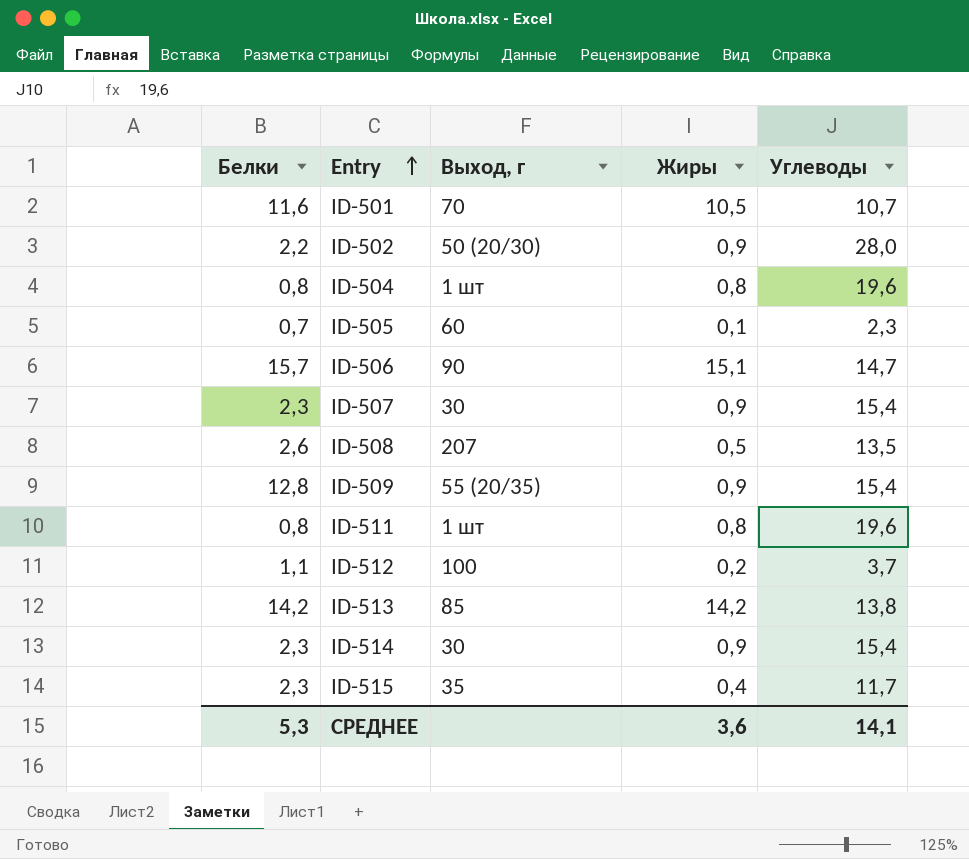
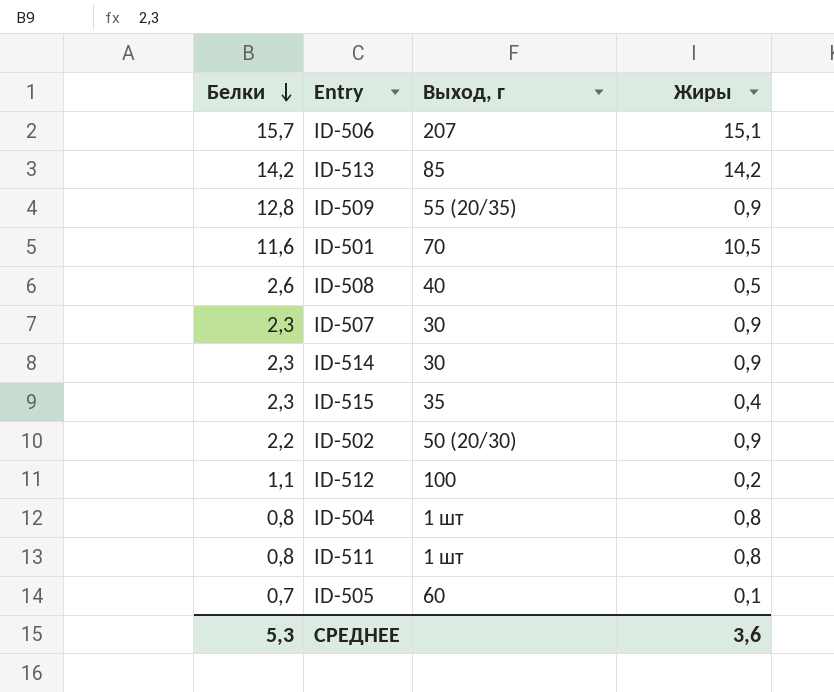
row order: Entry ascending -> Белки descending
column Углеводы | position: 5 -> none
ID-506 | Выход, г: 90 -> 207
ID-508 | Выход, г: 207 -> 40

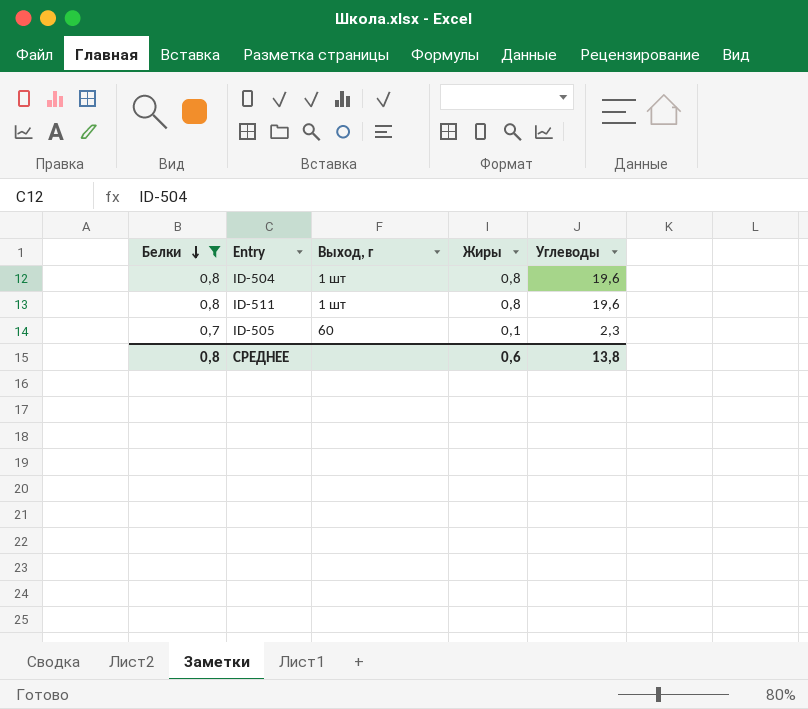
filter: none -> Белки <= 0,8
column Углеводы | position: none -> 5
СРЕДНЕЕ | Белки: 5,3 -> 0,8
СРЕДНЕЕ | Жиры: 3,6 -> 0,6

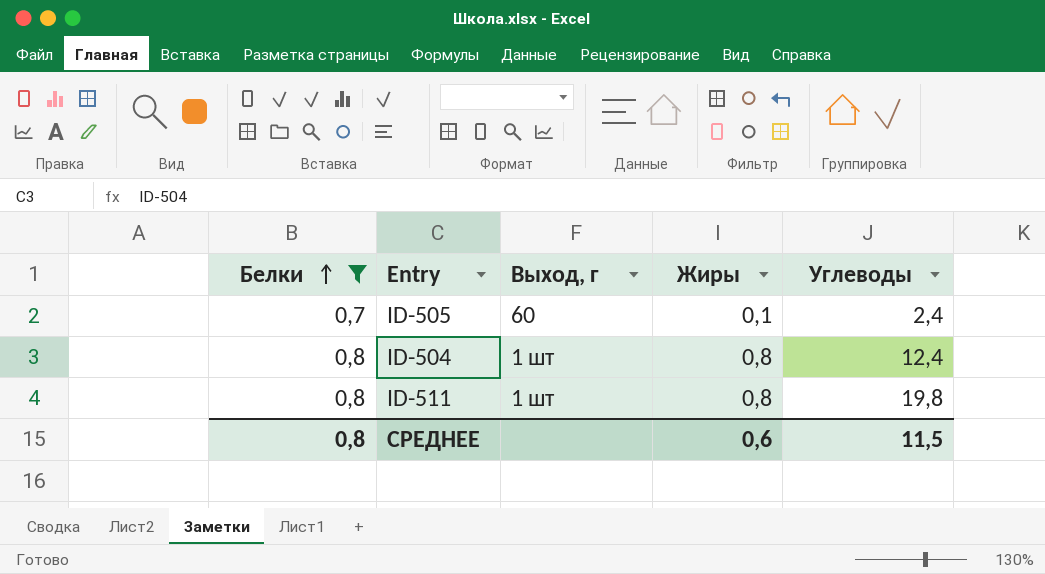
row order: Белки descending -> Белки ascending
ID-505 | Углеводы: 2,3 -> 2,4
ID-504 | Углеводы: 19,6 -> 12,4
ID-511 | Углеводы: 19,6 -> 19,8
СРЕДНЕЕ | Углеводы: 13,8 -> 11,5

